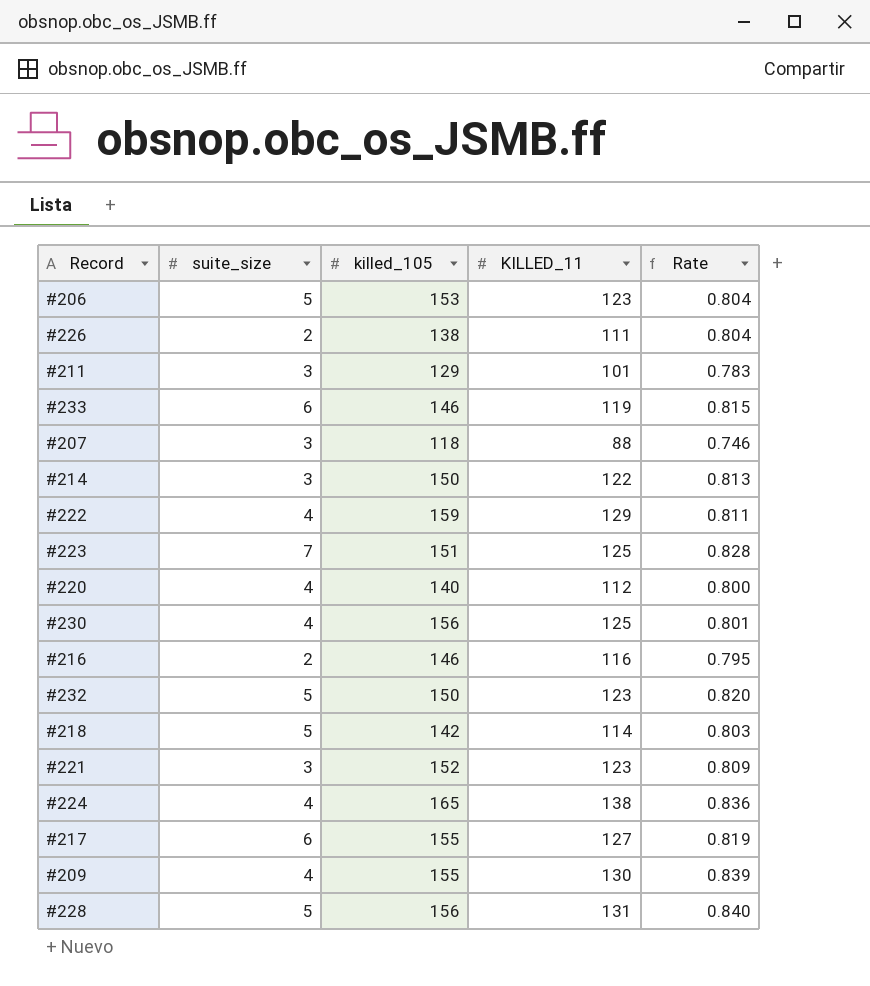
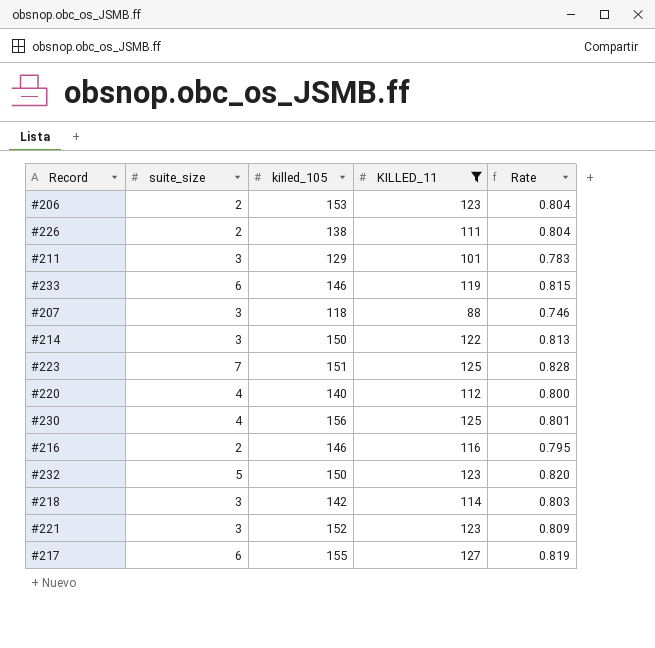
filter: none -> KILLED_11 <= 127
#206 | suite_size: 5 -> 2
#218 | suite_size: 5 -> 3

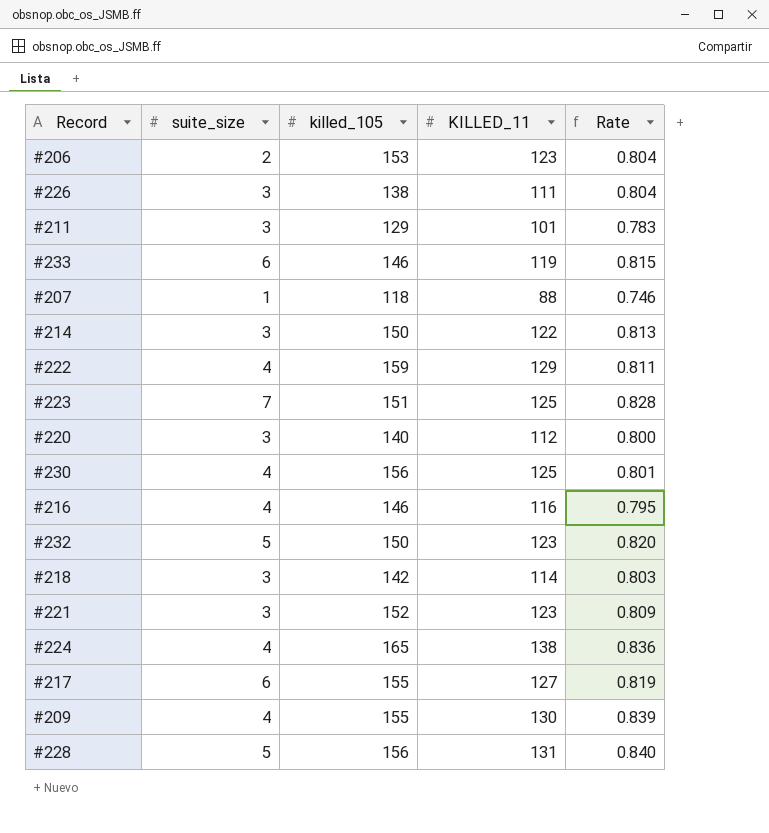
filter: KILLED_11 <= 127 -> none
#226 | suite_size: 2 -> 3
#207 | suite_size: 3 -> 1
#220 | suite_size: 4 -> 3
#216 | suite_size: 2 -> 4

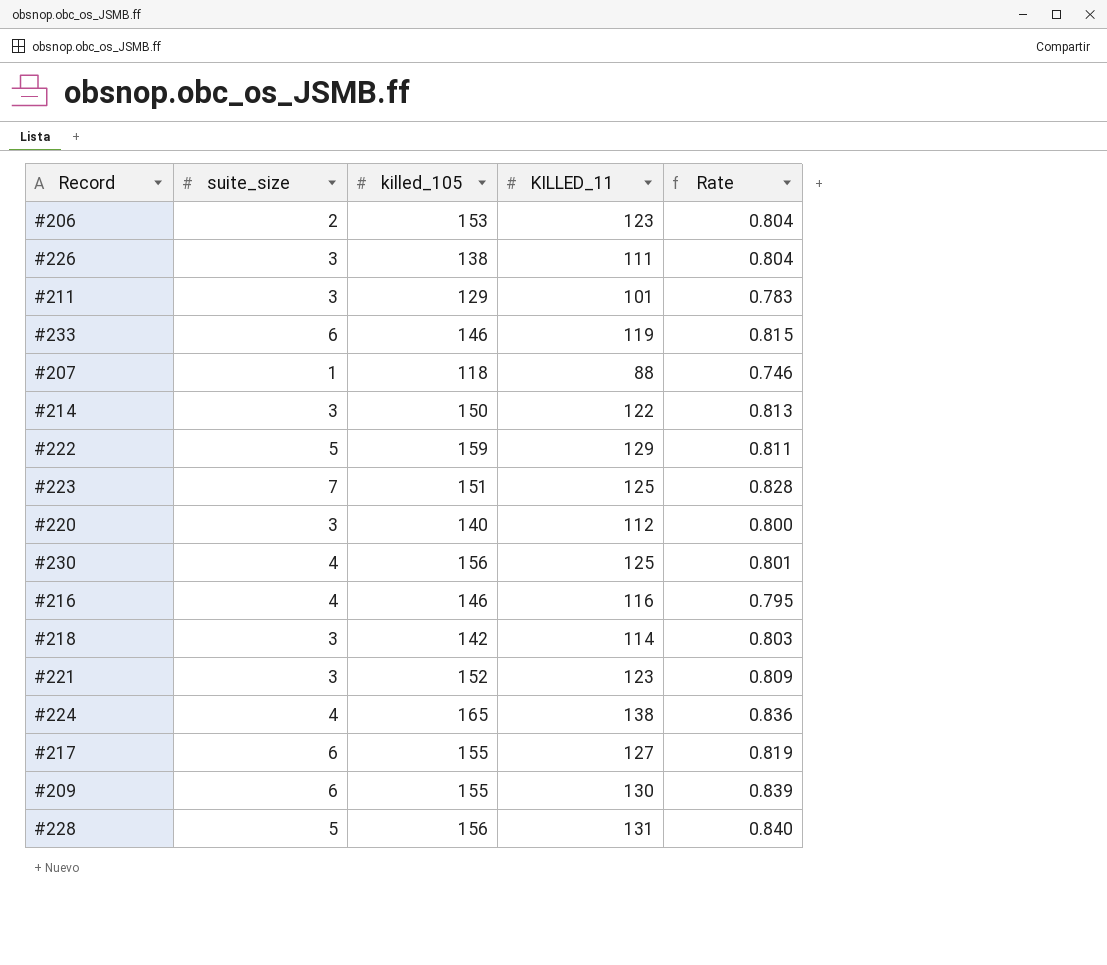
row #232: 5 | 150 | 123 | 0.820 -> none
#222 | suite_size: 4 -> 5
#209 | suite_size: 4 -> 6

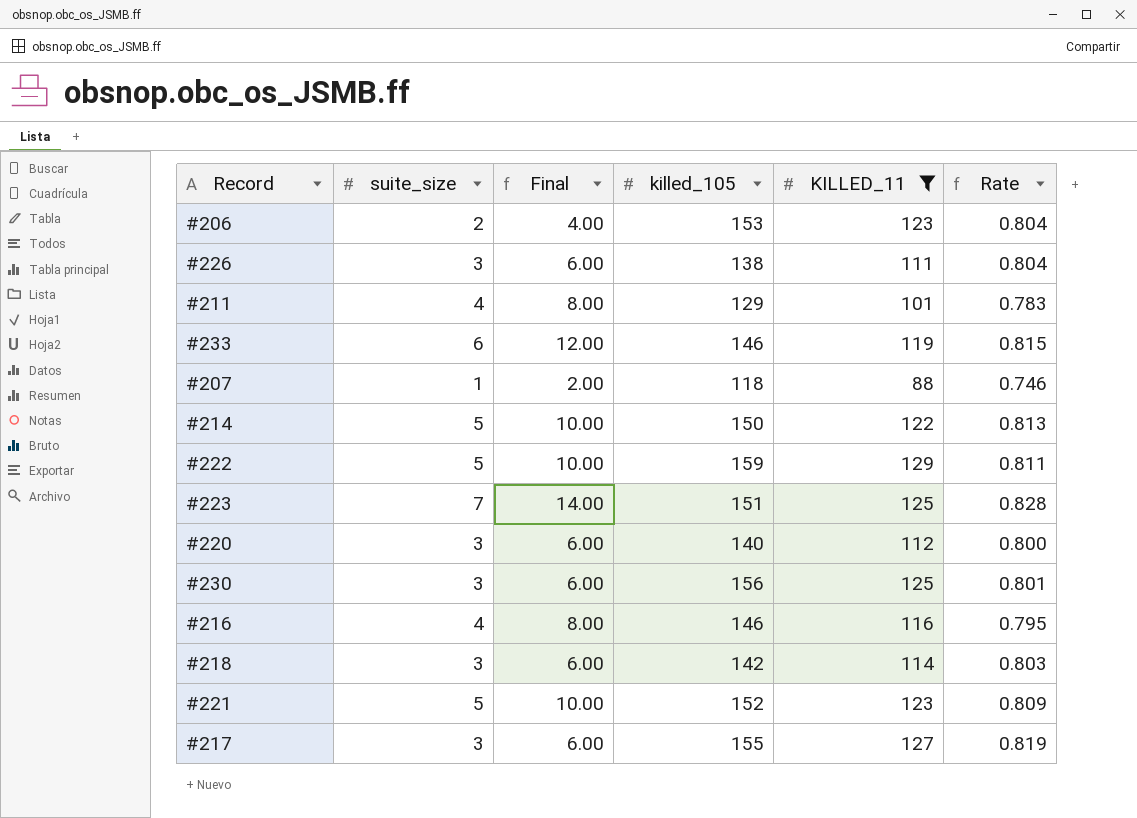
filter: none -> KILLED_11 <= 129
column Final | formula: none -> [suite_size] * 2
#211 | suite_size: 3 -> 4
#214 | suite_size: 3 -> 5
#230 | suite_size: 4 -> 3
#221 | suite_size: 3 -> 5
#217 | suite_size: 6 -> 3

